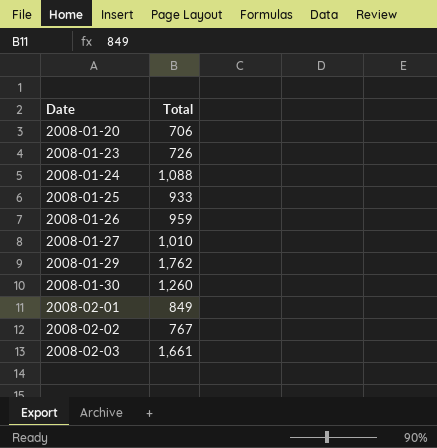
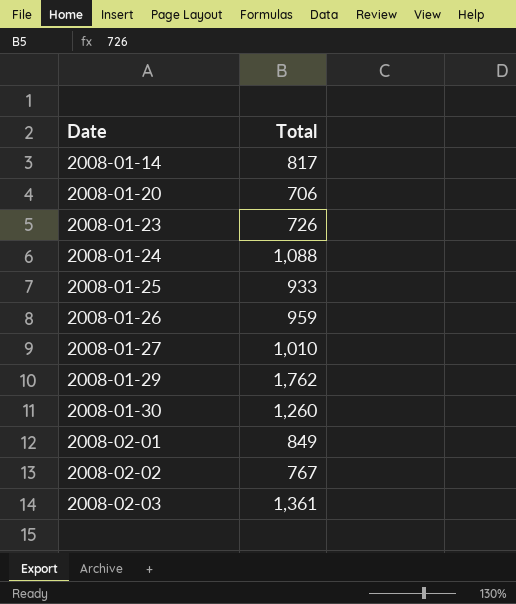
row 2008-01-14: none -> 817
2008-02-03 | Total: 1,661 -> 1,361

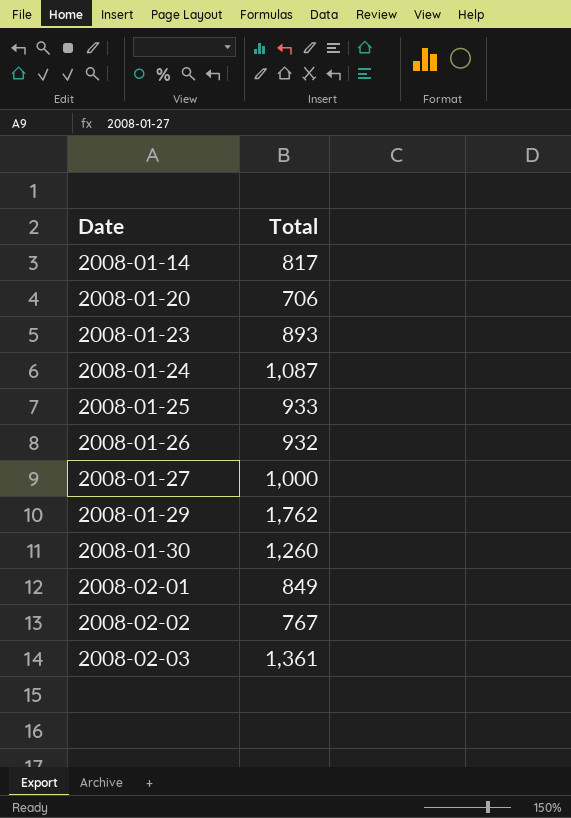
2008-01-23 | Total: 726 -> 893
2008-01-24 | Total: 1,088 -> 1,087
2008-01-26 | Total: 959 -> 932
2008-01-27 | Total: 1,010 -> 1,000

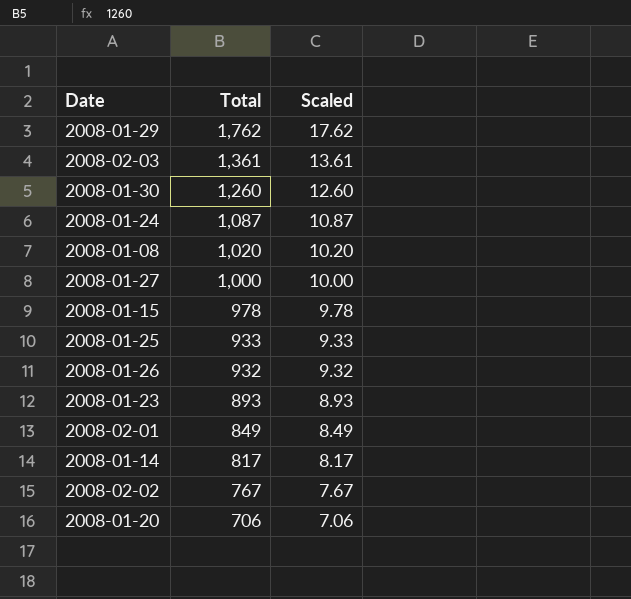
row order: Date ascending -> Total descending
column Scaled | formula: none -> [Total] * 0.01
row 2008-01-08: none -> 1,020 | 10.20
row 2008-01-15: none -> 978 | 9.78

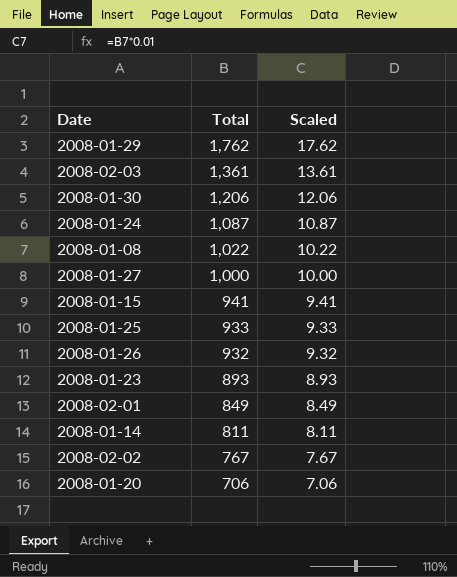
2008-01-30 | Total: 1,260 -> 1,206
2008-01-30 | Scaled: 12.60 -> 12.06
2008-01-08 | Total: 1,020 -> 1,022
2008-01-08 | Scaled: 10.20 -> 10.22
2008-01-15 | Total: 978 -> 941
2008-01-15 | Scaled: 9.78 -> 9.41
2008-01-14 | Total: 817 -> 811
2008-01-14 | Scaled: 8.17 -> 8.11

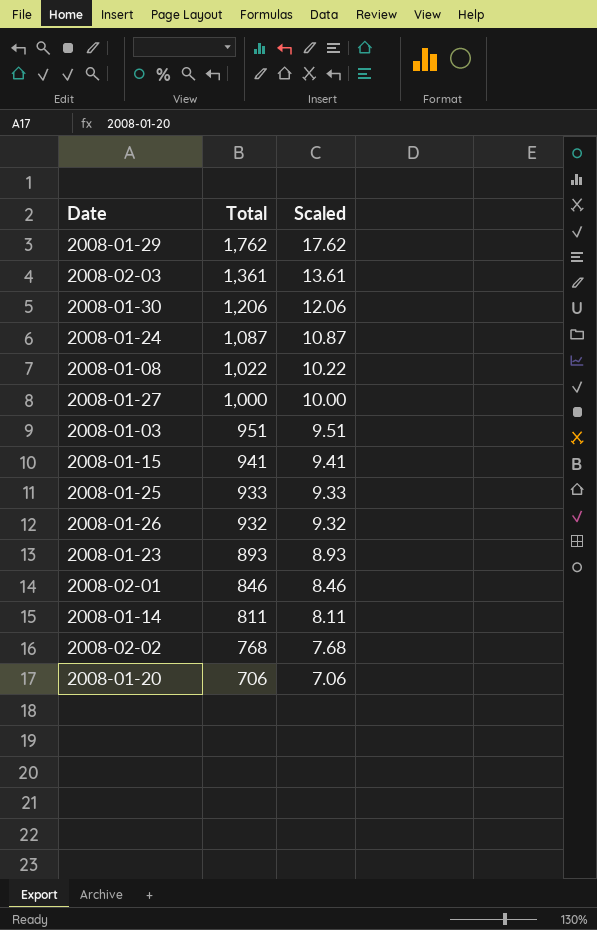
row 2008-01-03: none -> 951 | 9.51
2008-02-01 | Total: 849 -> 846
2008-02-01 | Scaled: 8.49 -> 8.46
2008-02-02 | Total: 767 -> 768
2008-02-02 | Scaled: 7.67 -> 7.68

